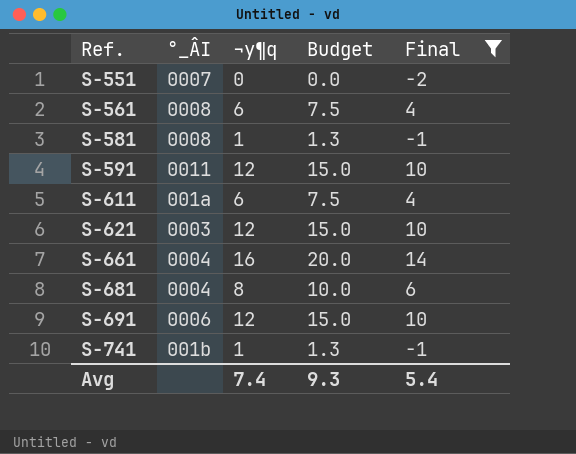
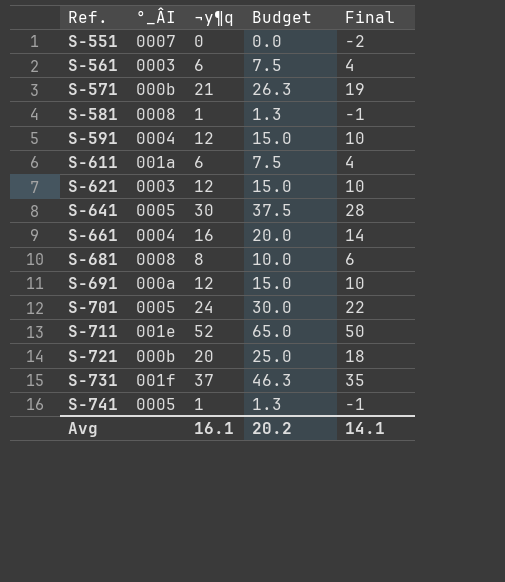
filter: Final <= 14 -> none
S-561 | °_ÂI: 0008 -> 0003
S-591 | °_ÂI: 0011 -> 0004
S-681 | °_ÂI: 0004 -> 0008
S-691 | °_ÂI: 0006 -> 000a
S-741 | °_ÂI: 001b -> 0005
Avg | ¬y¶q: 7.4 -> 16.1
Avg | Budget: 9.3 -> 20.2
Avg | Final: 5.4 -> 14.1

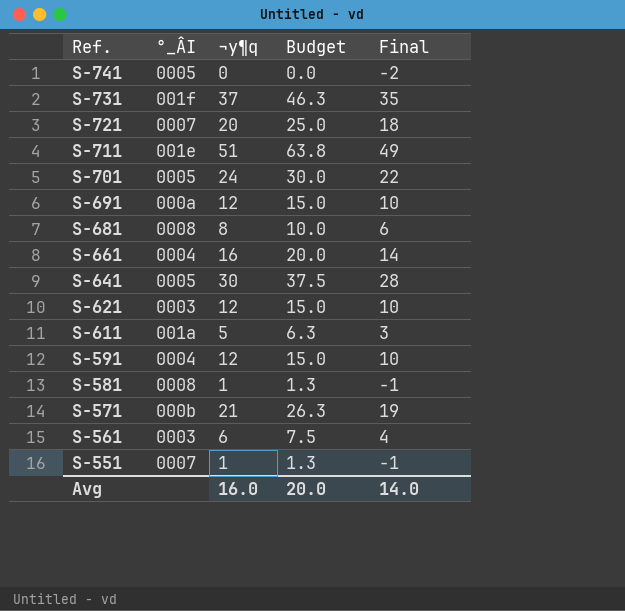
row order: Ref. ascending -> Ref. descending
S-741 | ¬y¶q: 1 -> 0
S-741 | Budget: 1.3 -> 0.0
S-741 | Final: -1 -> -2
S-721 | °_ÂI: 000b -> 0007
S-711 | ¬y¶q: 52 -> 51
S-711 | Budget: 65.0 -> 63.8
S-711 | Final: 50 -> 49
S-611 | ¬y¶q: 6 -> 5
S-611 | Budget: 7.5 -> 6.3
S-611 | Final: 4 -> 3
S-551 | ¬y¶q: 0 -> 1
S-551 | Budget: 0.0 -> 1.3
S-551 | Final: -2 -> -1
Avg | ¬y¶q: 16.1 -> 16.0
Avg | Budget: 20.2 -> 20.0
Avg | Final: 14.1 -> 14.0

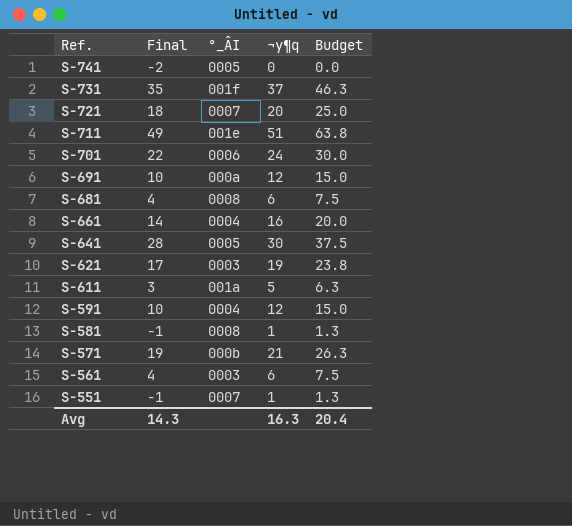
column Final | position: 5 -> 2
S-701 | °_ÂI: 0005 -> 0006
S-681 | Final: 6 -> 4
S-681 | ¬y¶q: 8 -> 6
S-681 | Budget: 10.0 -> 7.5
S-621 | Final: 10 -> 17
S-621 | ¬y¶q: 12 -> 19
S-621 | Budget: 15.0 -> 23.8
Avg | Final: 14.0 -> 14.3
Avg | ¬y¶q: 16.0 -> 16.3
Avg | Budget: 20.0 -> 20.4

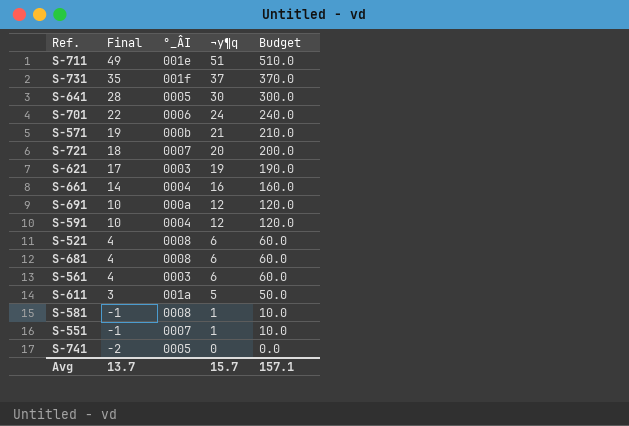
row order: Ref. descending -> Final descending
column Budget | formula: [¬y¶q] * 1.25 -> [¬y¶q] * 10
row S-521: none -> 4 | 0008 | 6 | 60.0
Avg | Final: 14.3 -> 13.7
Avg | ¬y¶q: 16.3 -> 15.7
Avg | Budget: 20.4 -> 157.1

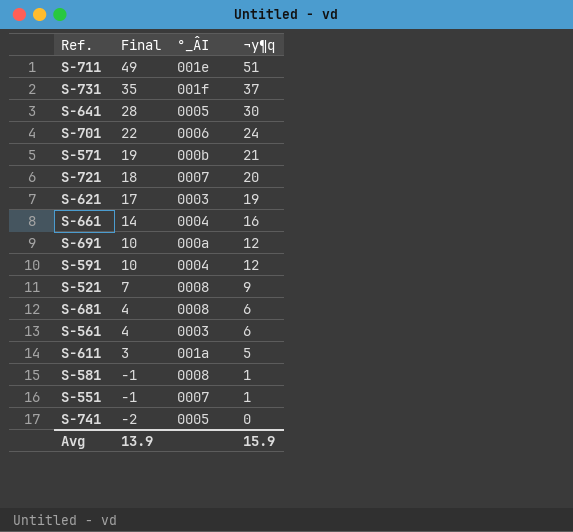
column Budget | formula: [¬y¶q] * 10 -> none
S-521 | Final: 4 -> 7
S-521 | ¬y¶q: 6 -> 9
Avg | Final: 13.7 -> 13.9
Avg | ¬y¶q: 15.7 -> 15.9

